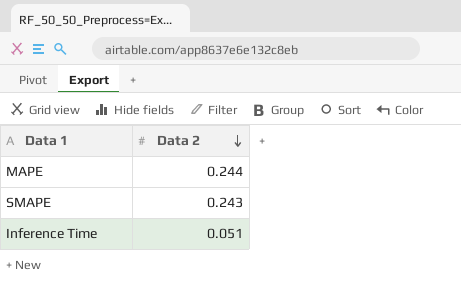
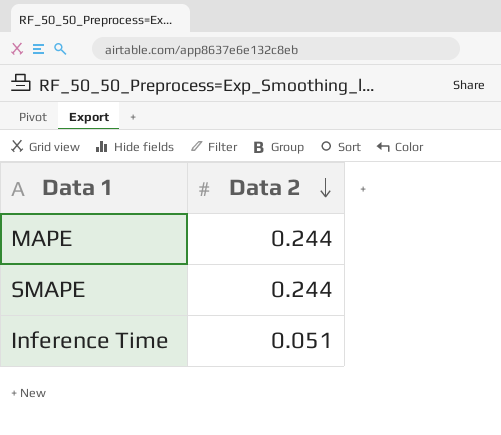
SMAPE | Data 2: 0.243 -> 0.244

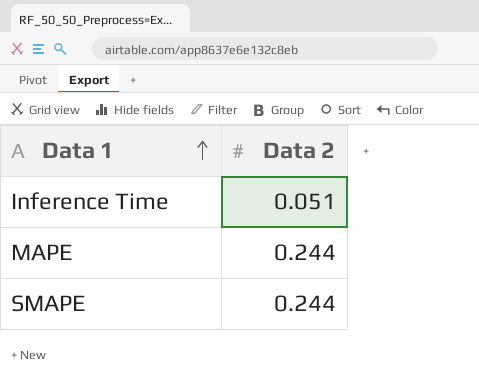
row order: Data 2 descending -> Data 1 ascending

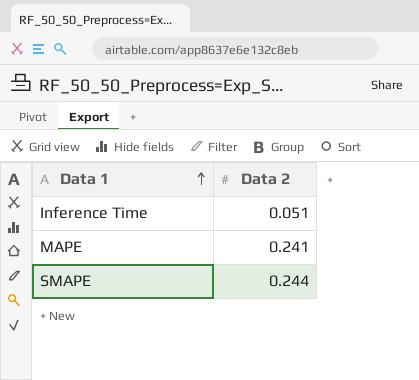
MAPE | Data 2: 0.244 -> 0.241

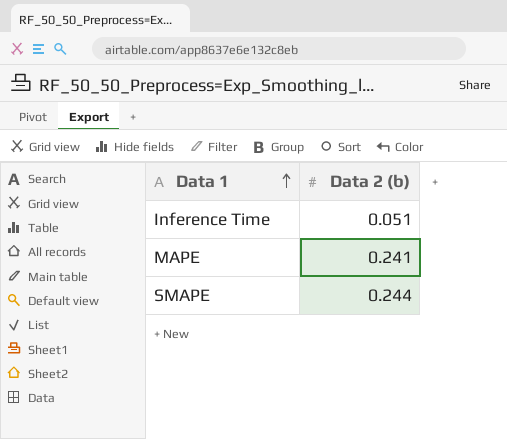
column name: Data 2 -> Data 2 (b)

